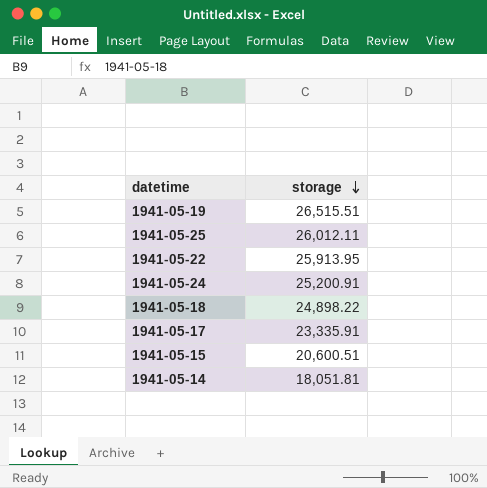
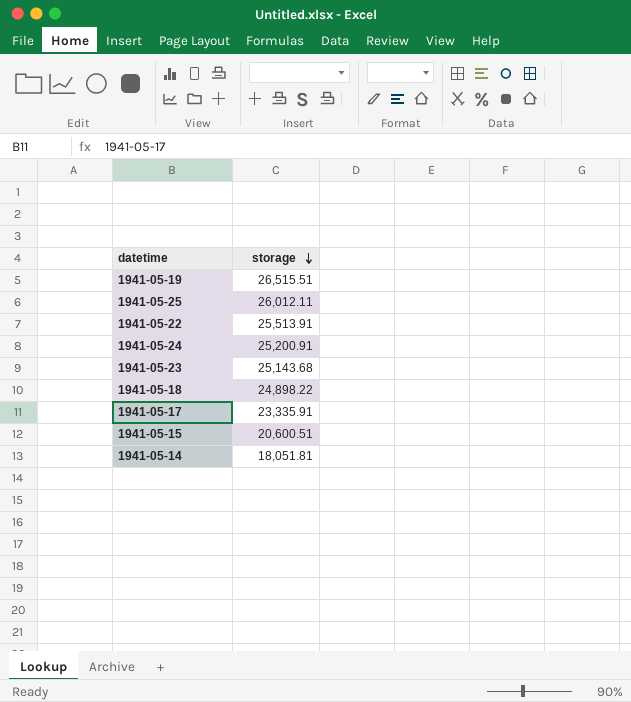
1941-05-22 | storage: 25,913.95 -> 25,513.91
row 1941-05-23: none -> 25,143.68

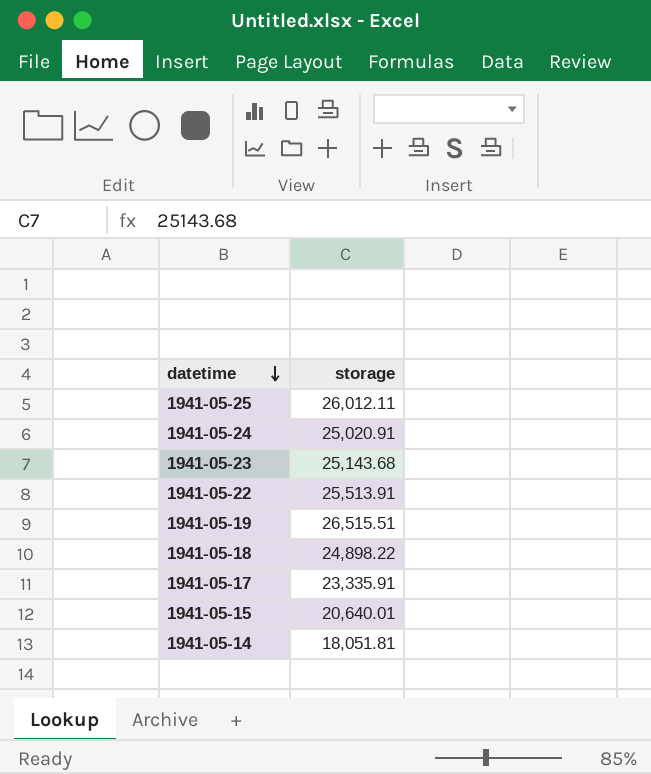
row order: storage descending -> datetime descending
1941-05-24 | storage: 25,200.91 -> 25,020.91
1941-05-15 | storage: 20,600.51 -> 20,640.01

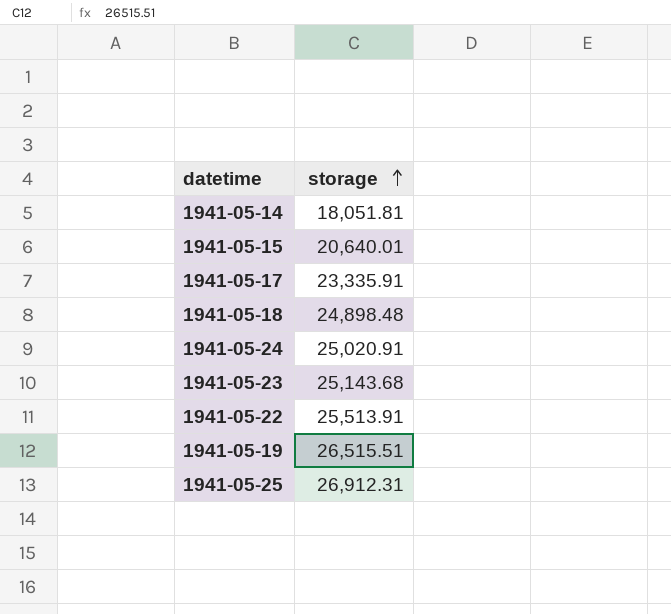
row order: datetime descending -> storage ascending
1941-05-18 | storage: 24,898.22 -> 24,898.48
1941-05-25 | storage: 26,012.11 -> 26,912.31

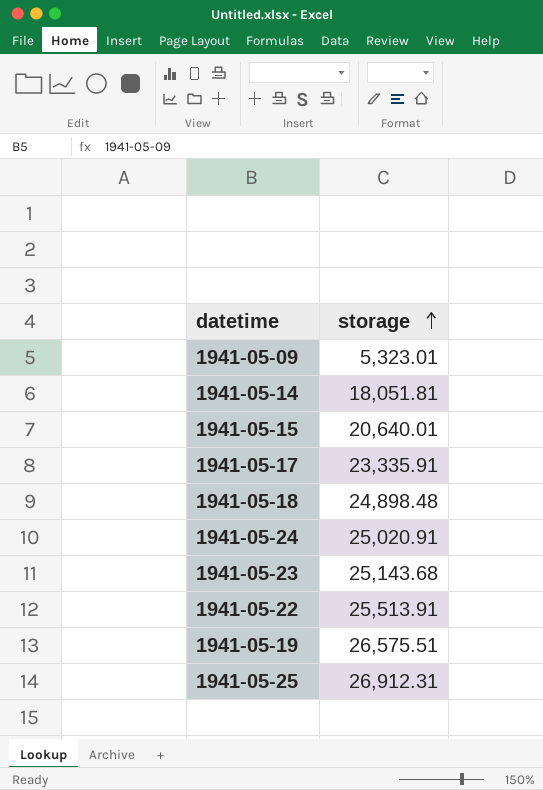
row 1941-05-09: none -> 5,323.01
1941-05-19 | storage: 26,515.51 -> 26,575.51

